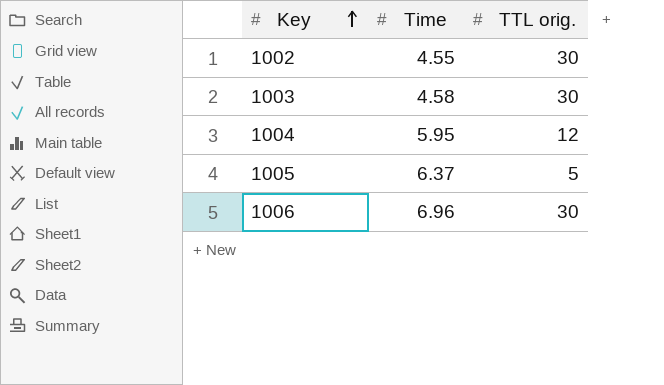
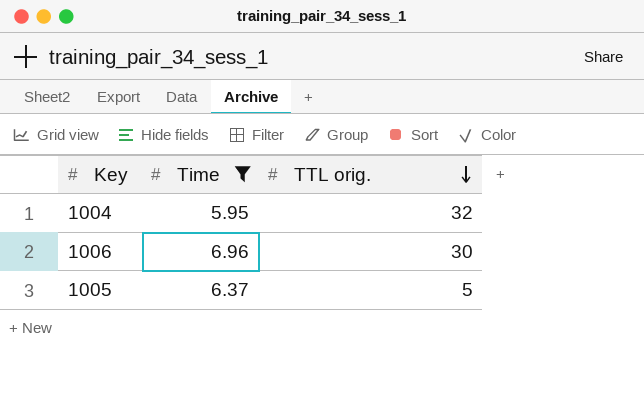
filter: none -> Time >= 5.95
row order: Key ascending -> TTL orig. descending
1004 | TTL orig.: 12 -> 32

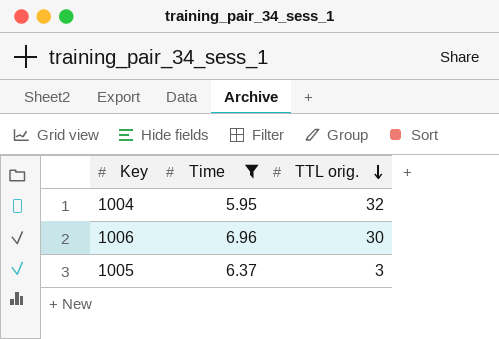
1005 | TTL orig.: 5 -> 3

